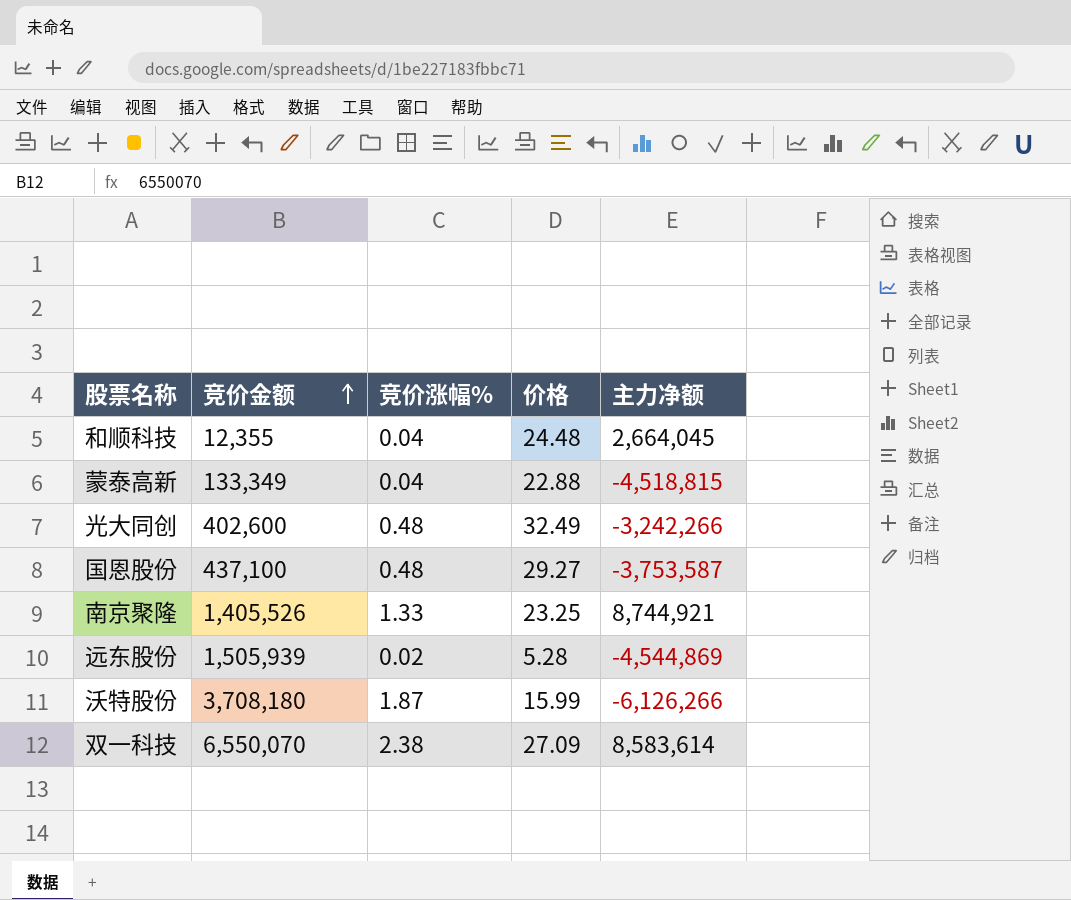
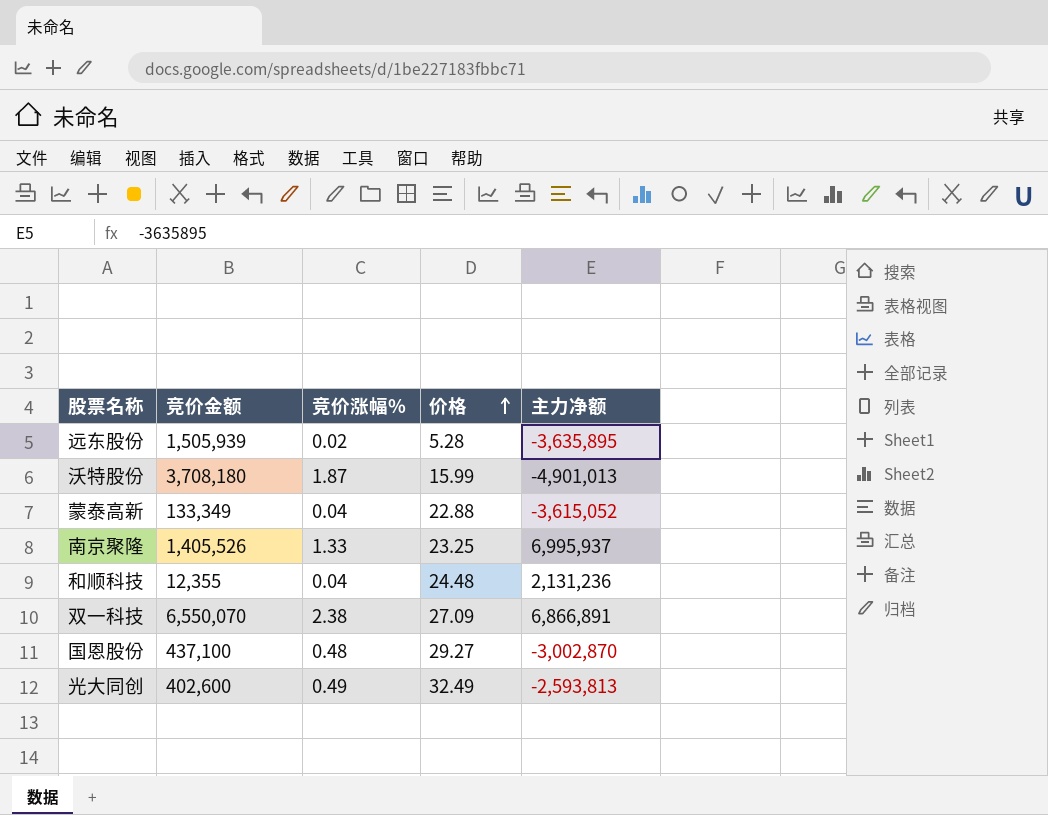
row order: 竞价金额 ascending -> 价格 ascending
远东股份 | 主力净额: -4,544,869 -> -3,635,895
沃特股份 | 主力净额: -6,126,266 -> -4,901,013
蒙泰高新 | 主力净额: -4,518,815 -> -3,615,052
南京聚隆 | 主力净额: 8,744,921 -> 6,995,937
和顺科技 | 主力净额: 2,664,045 -> 2,131,236
双一科技 | 主力净额: 8,583,614 -> 6,866,891
国恩股份 | 主力净额: -3,753,587 -> -3,002,870
光大同创 | 竞价涨幅%: 0.48 -> 0.49
光大同创 | 主力净额: -3,242,266 -> -2,593,813

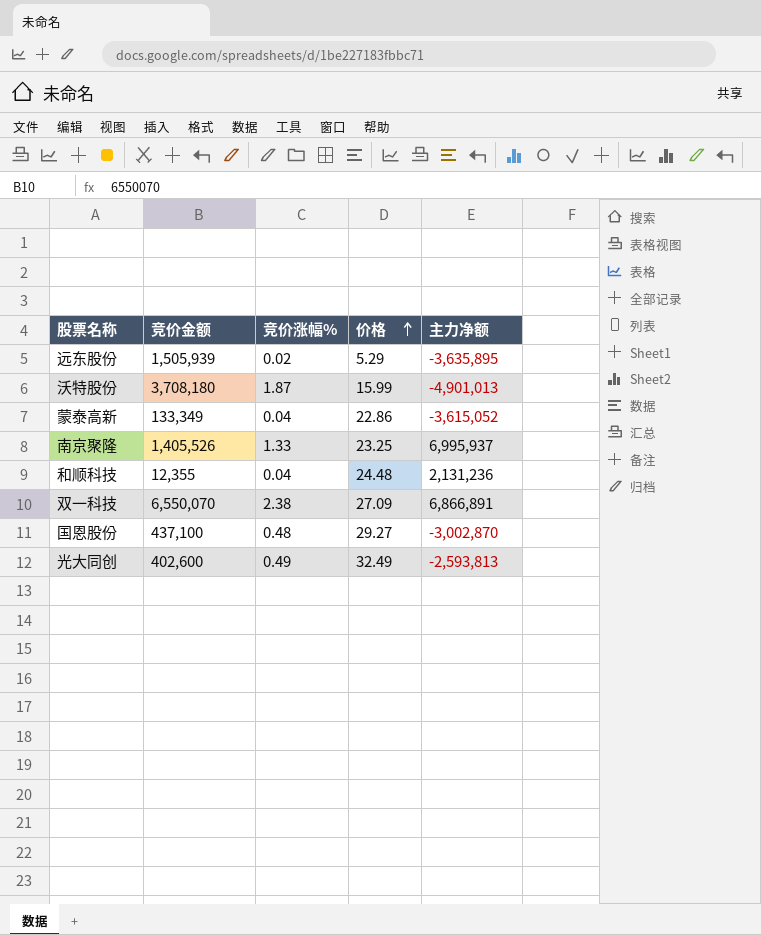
远东股份 | 价格: 5.28 -> 5.29
蒙泰高新 | 价格: 22.88 -> 22.86

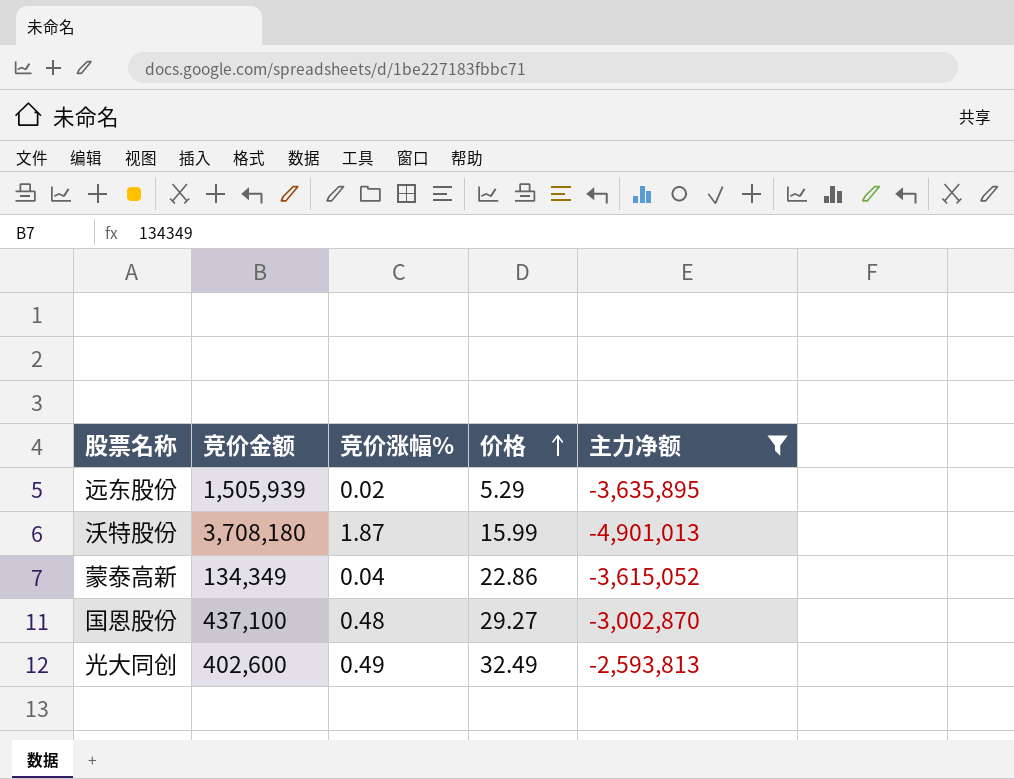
filter: none -> 主力净额 <= -2,593,813
蒙泰高新 | 竞价金额: 133,349 -> 134,349

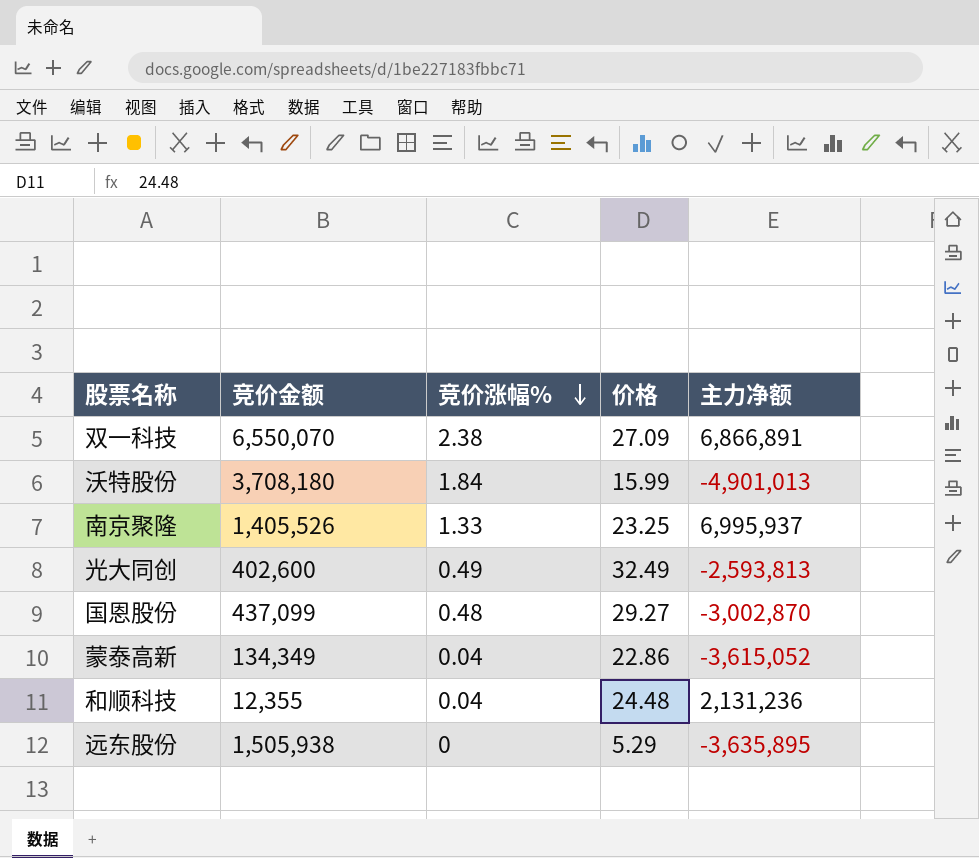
filter: 主力净额 <= -2,593,813 -> none
row order: 价格 ascending -> 竞价涨幅% descending
沃特股份 | 竞价涨幅%: 1.87 -> 1.84
国恩股份 | 竞价金额: 437,100 -> 437,099
远东股份 | 竞价金额: 1,505,939 -> 1,505,938
远东股份 | 竞价涨幅%: 0.02 -> 0

